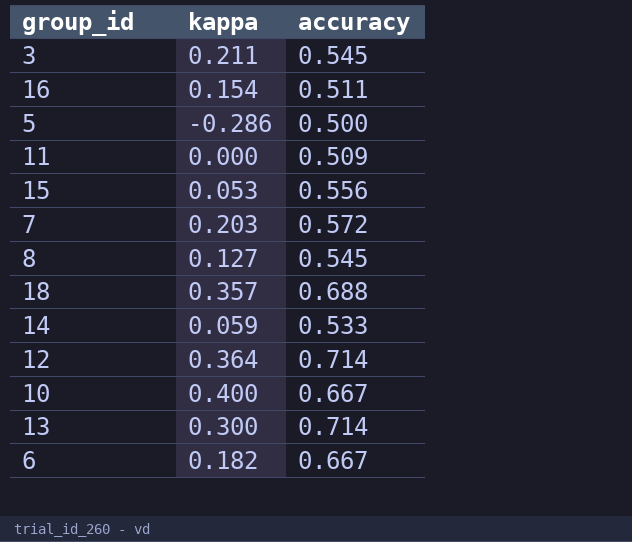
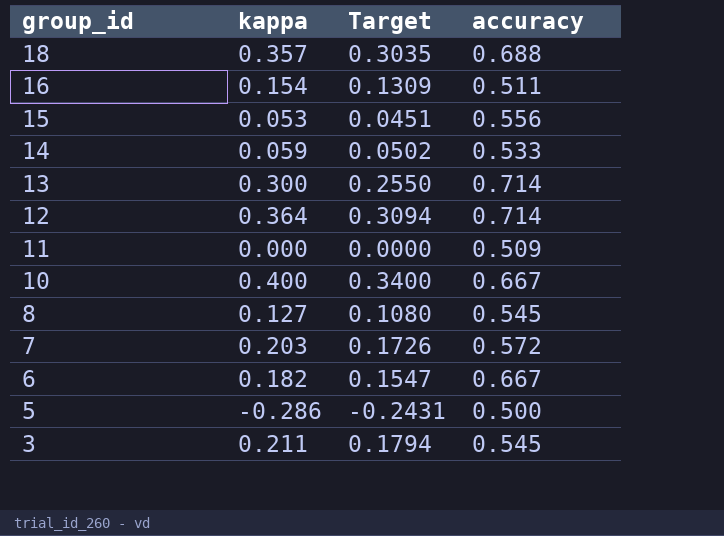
row order: none -> group_id descending
column Target | formula: none -> [kappa] * 0.85

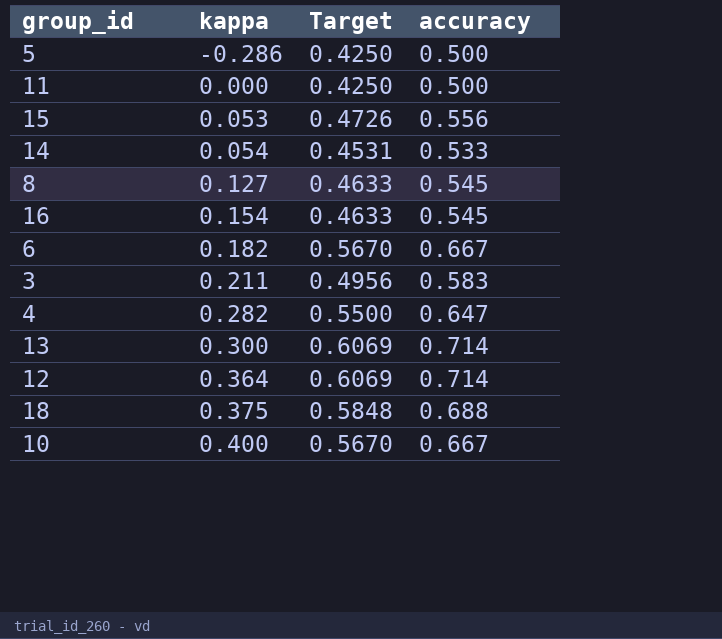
row order: group_id descending -> kappa ascending
column Target | formula: [kappa] * 0.85 -> [accuracy] * 0.85
row 7: 0.203 | 0.1726 | 0.572 -> none
11 | accuracy: 0.509 -> 0.500
14 | kappa: 0.059 -> 0.054
16 | accuracy: 0.511 -> 0.545
3 | accuracy: 0.545 -> 0.583
row 4: none -> 0.282 | 0.5500 | 0.647
18 | kappa: 0.357 -> 0.375

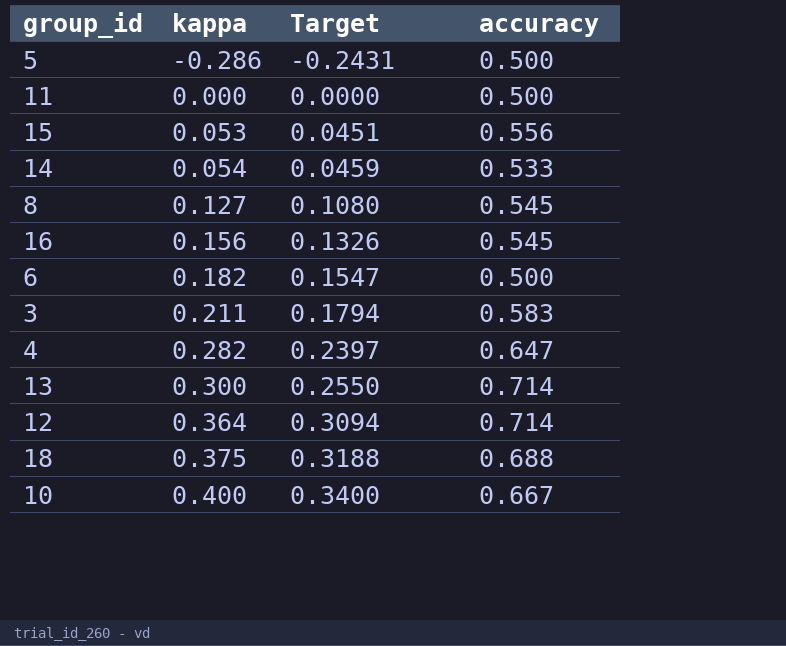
column Target | formula: [accuracy] * 0.85 -> [kappa] * 0.85
16 | kappa: 0.154 -> 0.156
6 | accuracy: 0.667 -> 0.500

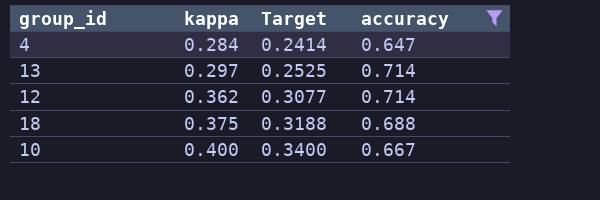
filter: none -> accuracy >= 0.647
4 | kappa: 0.282 -> 0.284
4 | Target: 0.2397 -> 0.2414
13 | kappa: 0.300 -> 0.297
13 | Target: 0.2550 -> 0.2525
12 | kappa: 0.364 -> 0.362
12 | Target: 0.3094 -> 0.3077

